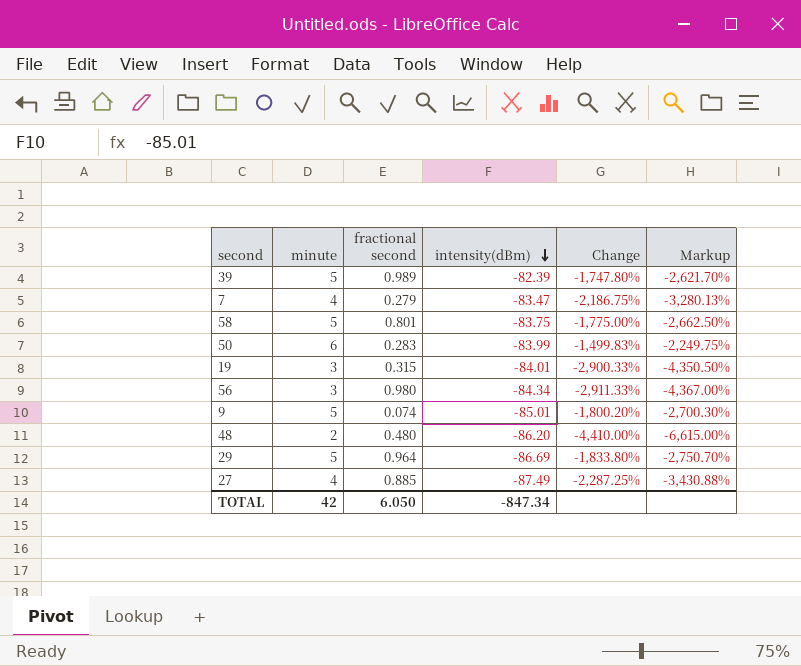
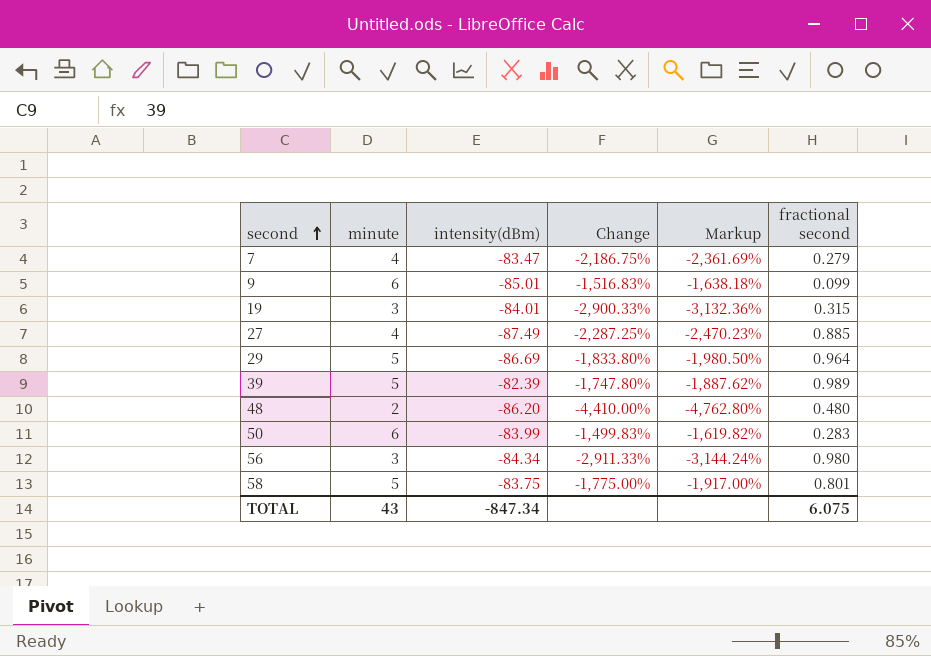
row order: intensity(dBm) descending -> second ascending
column Markup | formula: [Change] * 1.5 -> [Change] * 1.08
column fractional second | position: 3 -> 6
9 | minute: 5 -> 6
9 | Change: -1,800.20% -> -1,516.83%
9 | fractional second: 0.074 -> 0.099
TOTAL | minute: 42 -> 43
TOTAL | fractional second: 6.050 -> 6.075

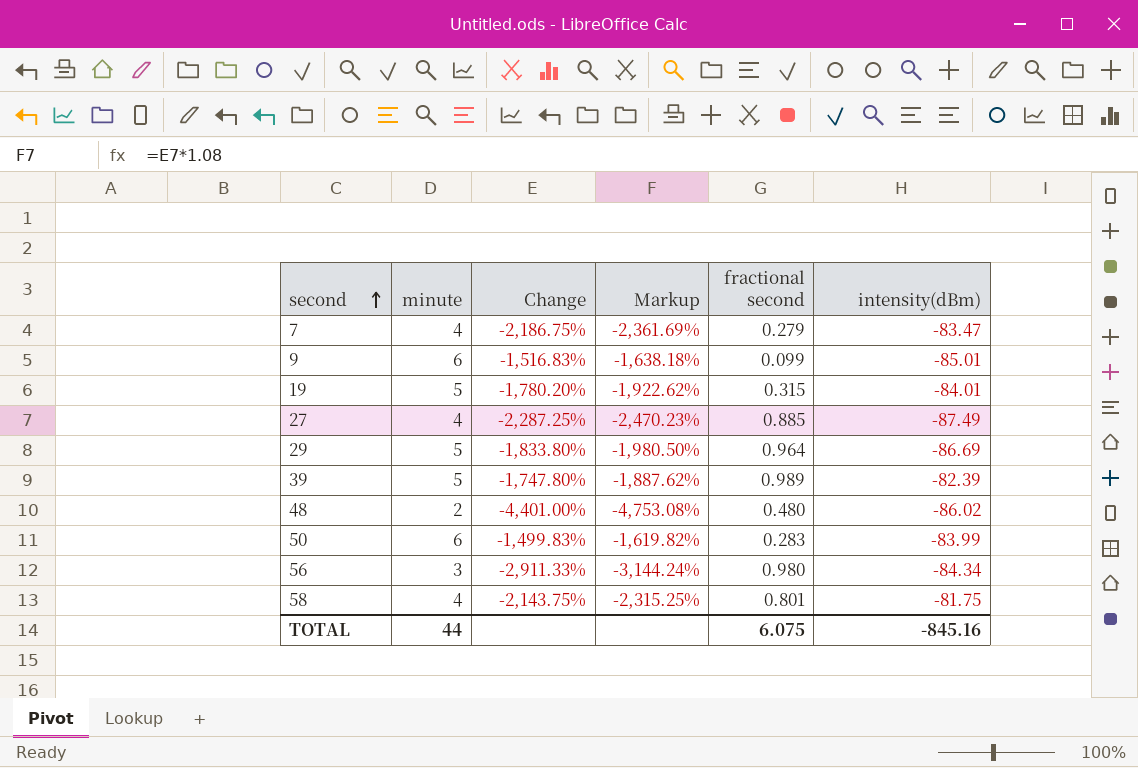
column intensity(dBm) | position: 3 -> 6
19 | minute: 3 -> 5
19 | Change: -2,900.33% -> -1,780.20%
19 | Markup: -3,132.36% -> -1,922.62%
48 | Change: -4,410.00% -> -4,401.00%
48 | Markup: -4,762.80% -> -4,753.08%
48 | intensity(dBm): -86.20 -> -86.02
58 | minute: 5 -> 4
58 | Change: -1,775.00% -> -2,143.75%
58 | Markup: -1,917.00% -> -2,315.25%
58 | intensity(dBm): -83.75 -> -81.75
TOTAL | minute: 43 -> 44
TOTAL | intensity(dBm): -847.34 -> -845.16

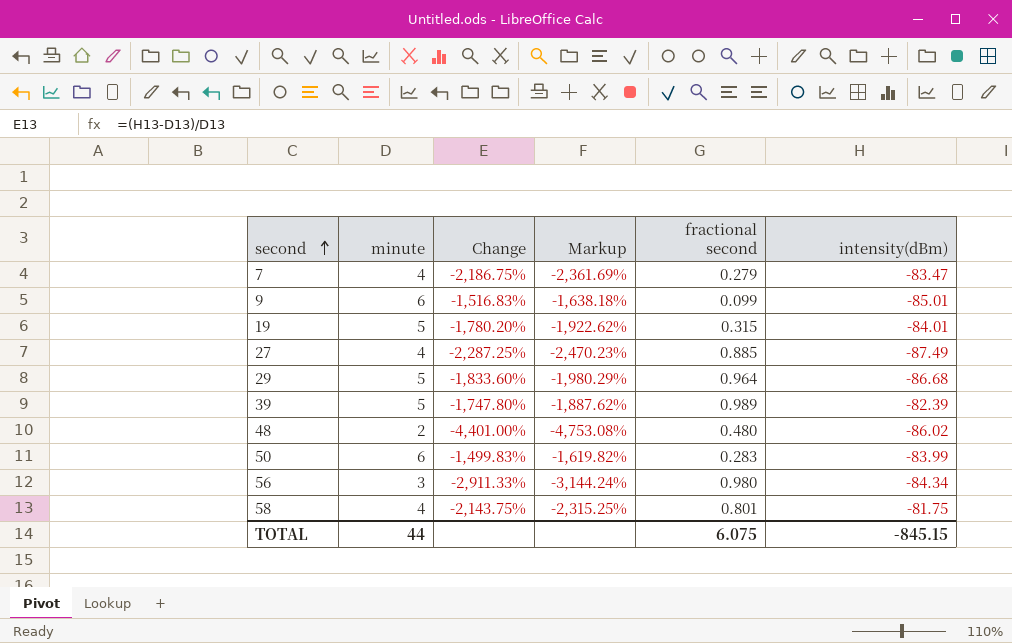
29 | Change: -1,833.80% -> -1,833.60%
29 | Markup: -1,980.50% -> -1,980.29%
29 | intensity(dBm): -86.69 -> -86.68
TOTAL | intensity(dBm): -845.16 -> -845.15

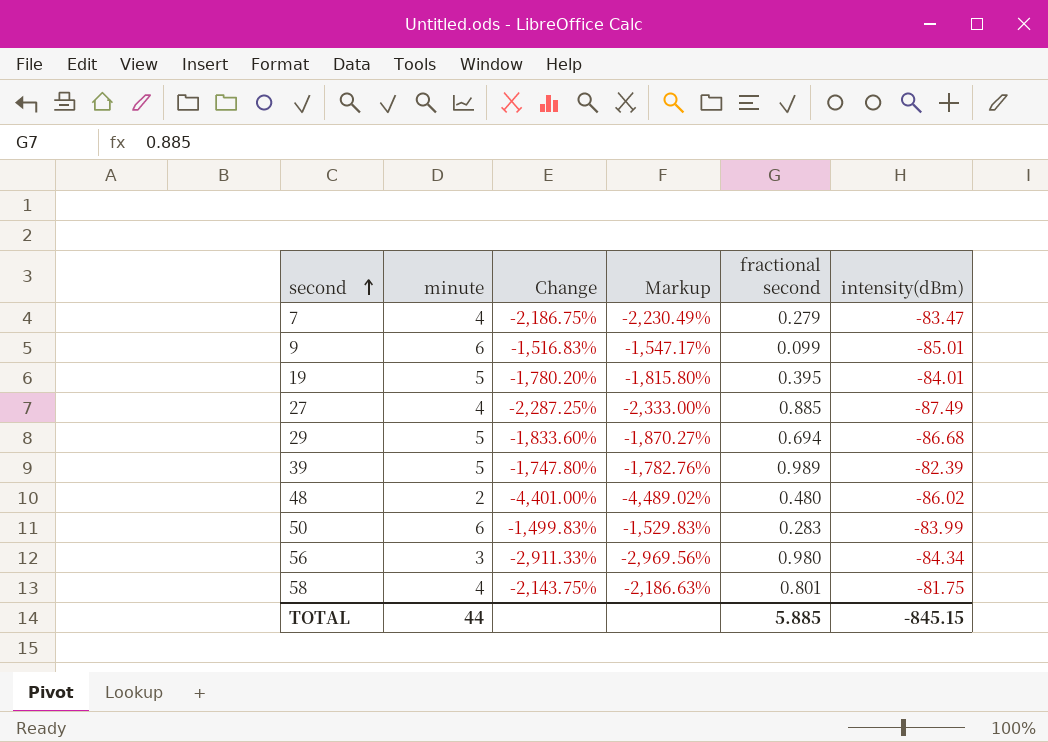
column Markup | formula: [Change] * 1.08 -> [Change] * 1.02
19 | fractional second: 0.315 -> 0.395
29 | fractional second: 0.964 -> 0.694
TOTAL | fractional second: 6.075 -> 5.885

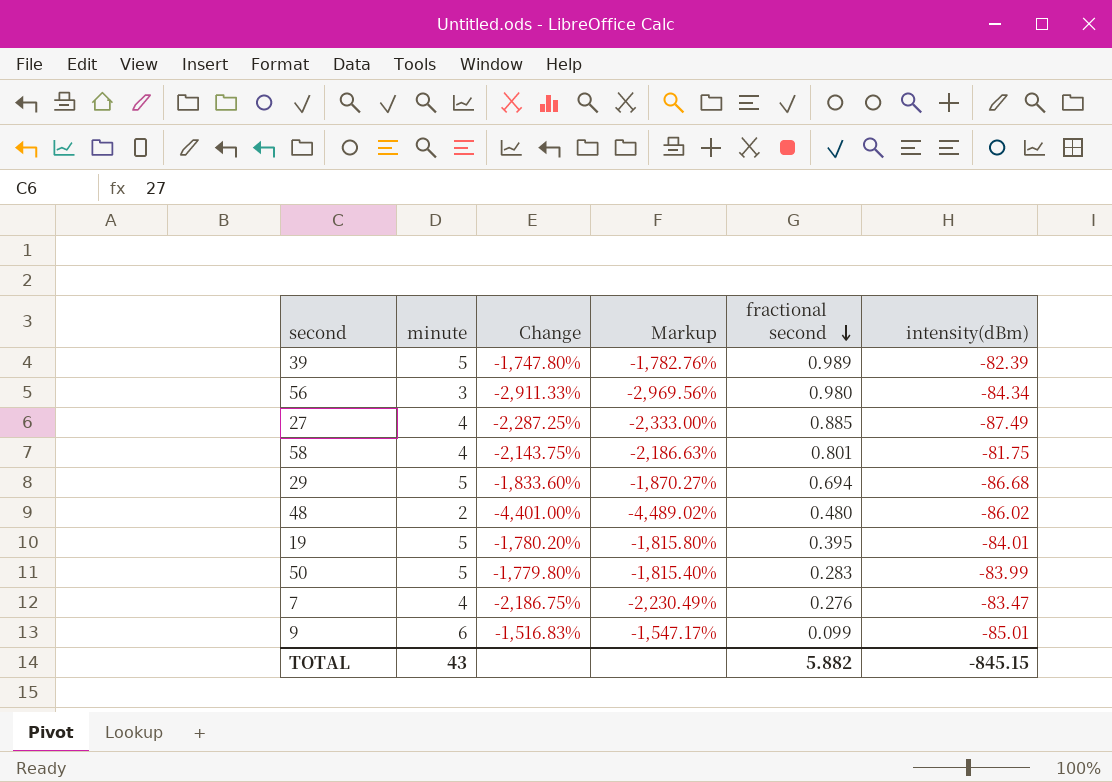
row order: second ascending -> fractional second descending
50 | minute: 6 -> 5
50 | Change: -1,499.83% -> -1,779.80%
50 | Markup: -1,529.83% -> -1,815.40%
7 | fractional second: 0.279 -> 0.276
TOTAL | minute: 44 -> 43
TOTAL | fractional second: 5.885 -> 5.882

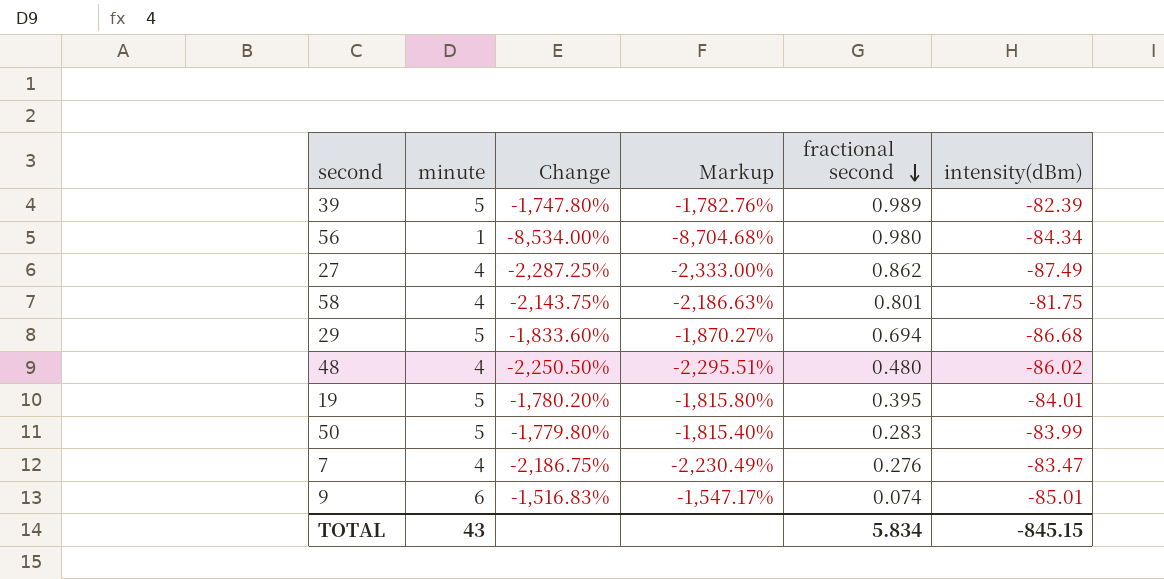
56 | minute: 3 -> 1
56 | Change: -2,911.33% -> -8,534.00%
56 | Markup: -2,969.56% -> -8,704.68%
27 | fractional second: 0.885 -> 0.862
48 | minute: 2 -> 4
48 | Change: -4,401.00% -> -2,250.50%
48 | Markup: -4,489.02% -> -2,295.51%
9 | fractional second: 0.099 -> 0.074
TOTAL | fractional second: 5.882 -> 5.834

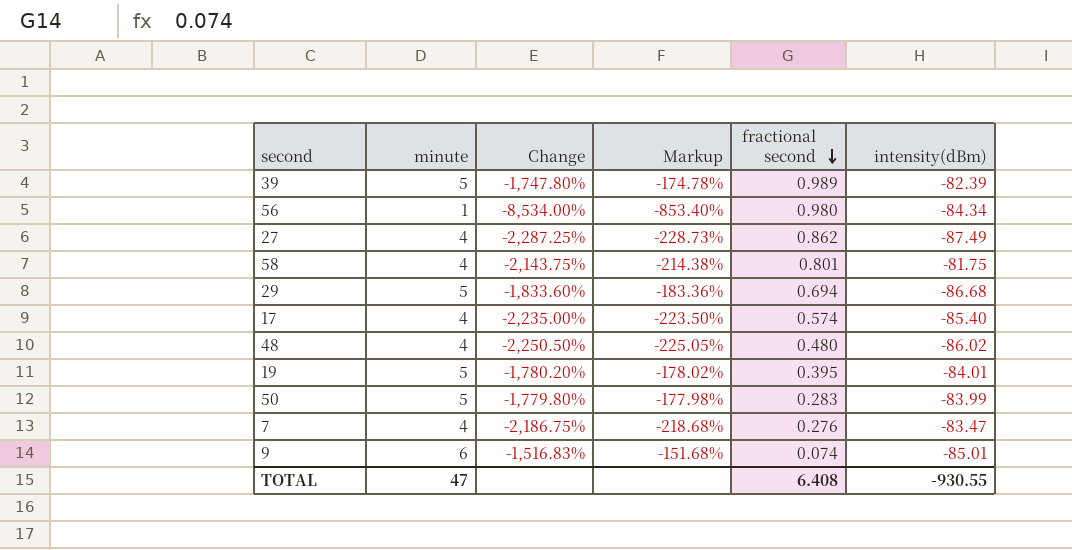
column Markup | formula: [Change] * 1.02 -> [Change] * 0.1
row 17: none -> 4 | -2,235.00% | -223.50% | 0.574 | -85.40
TOTAL | minute: 43 -> 47
TOTAL | fractional second: 5.834 -> 6.408
TOTAL | intensity(dBm): -845.15 -> -930.55

